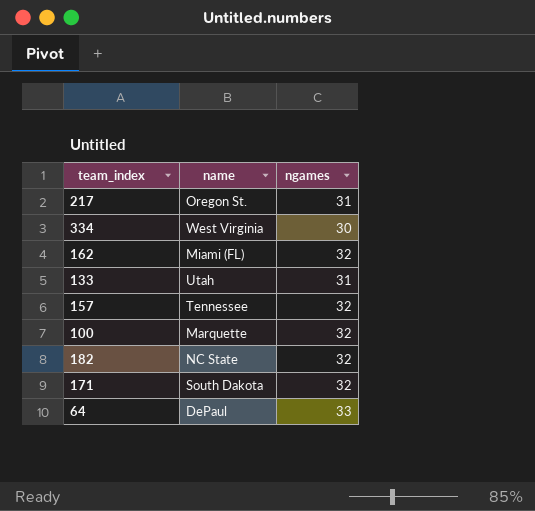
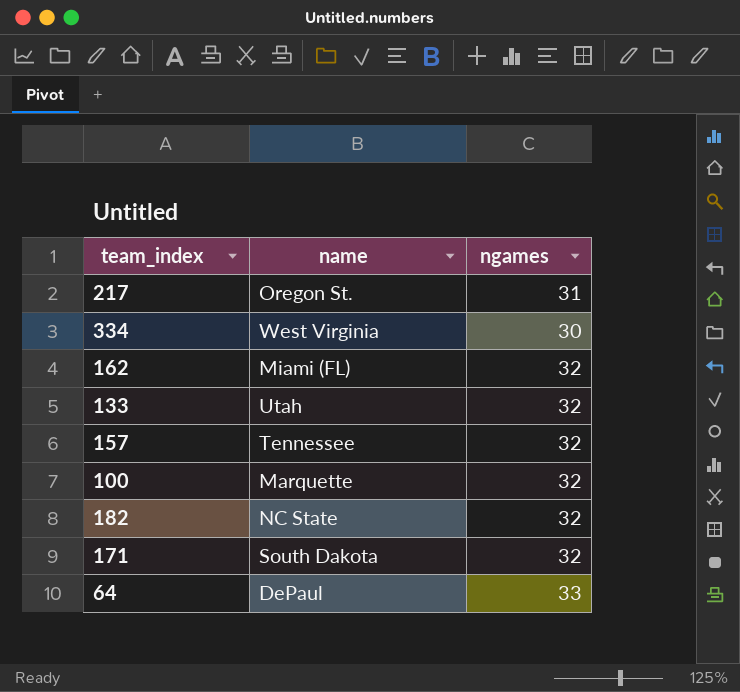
133 | ngames: 31 -> 32

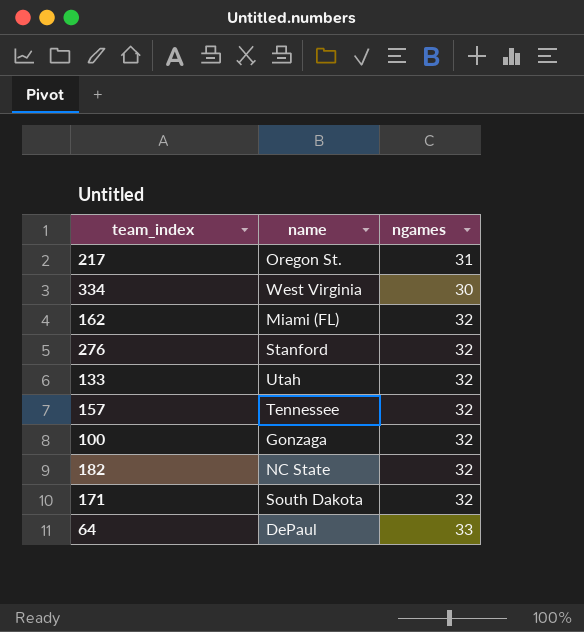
row 276: none -> Stanford | 32
100 | name: Marquette -> Gonzaga

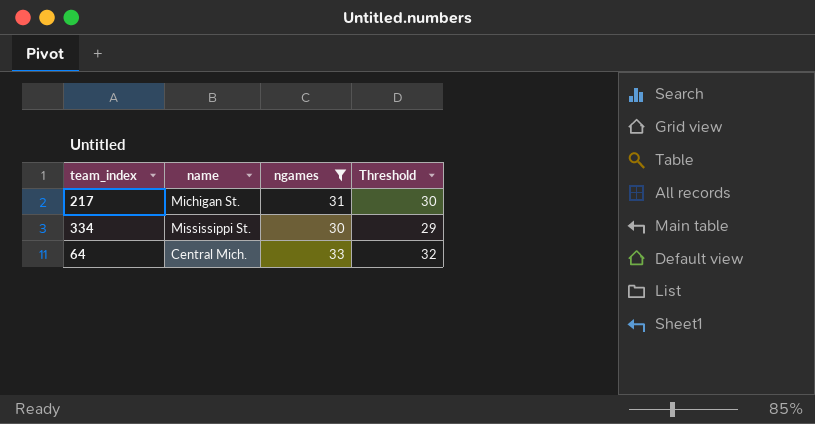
filter: none -> ngames != 32
column Threshold | formula: none -> [ngames] - 1
217 | name: Oregon St. -> Michigan St.
334 | name: West Virginia -> Mississippi St.
64 | name: DePaul -> Central Mich.

